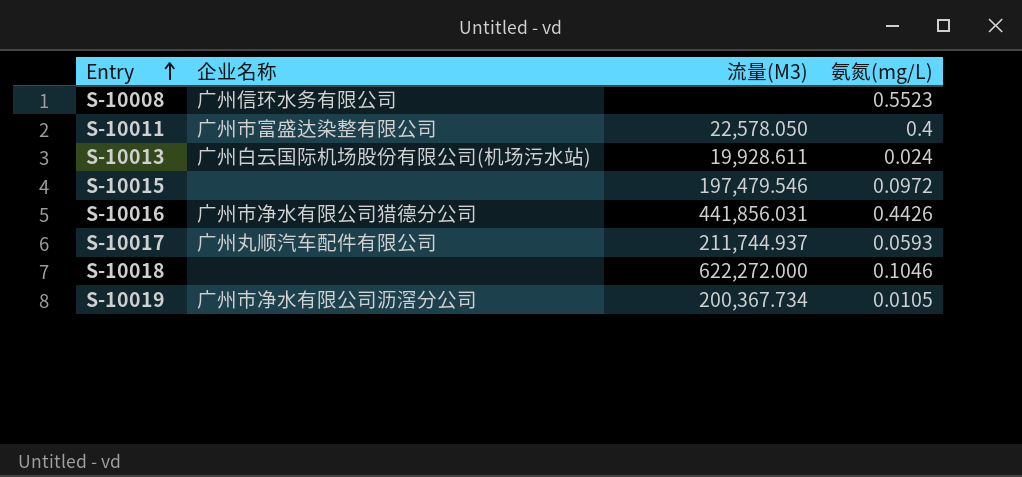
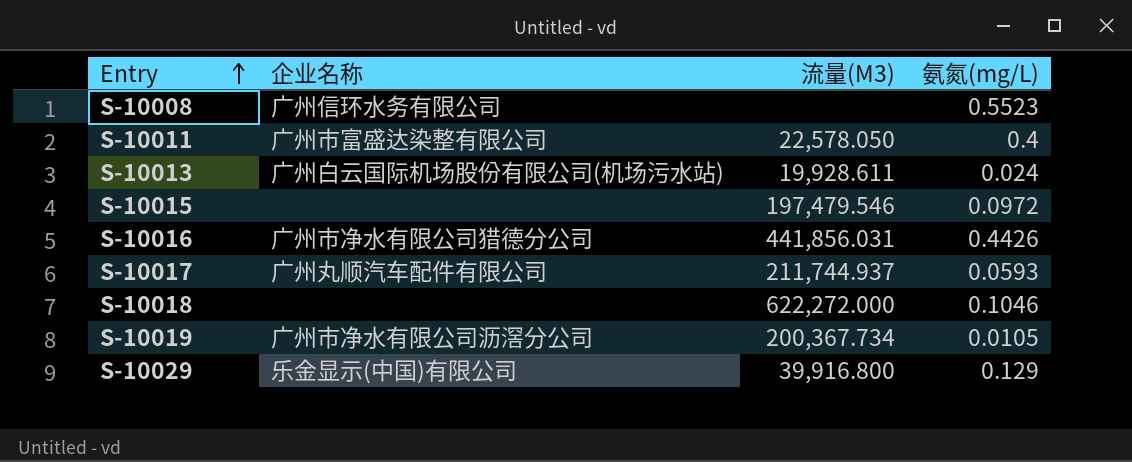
row S-10029: none -> 乐金显示(中国)有限公司 | 39,916.800 | 0.129

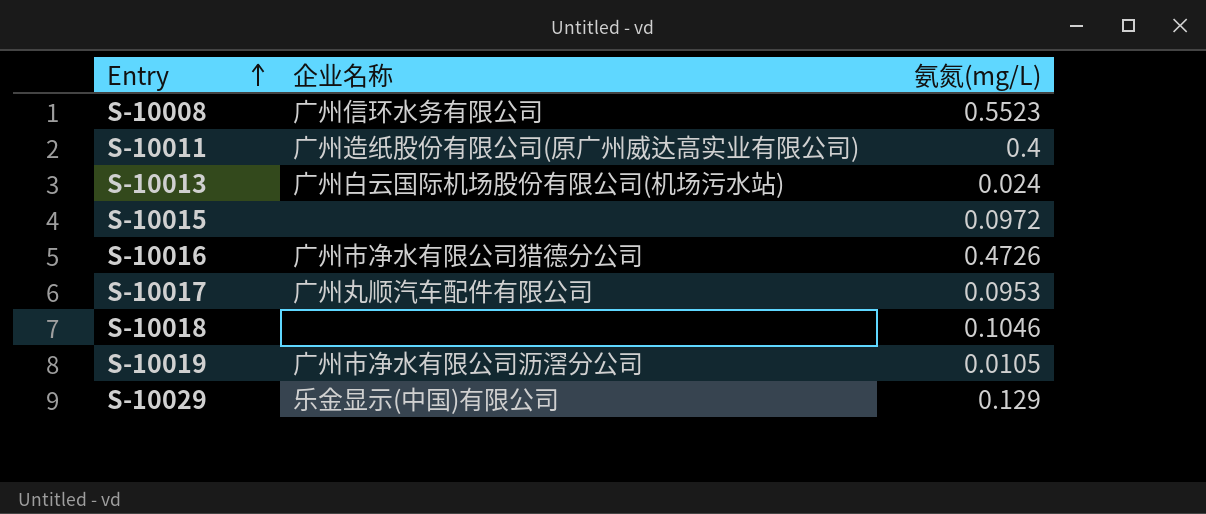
column 流量(M3) | position: 3 -> none
S-10011 | 企业名称: 广州市富盛达染整有限公司 -> 广州造纸股份有限公司(原广州威达高实业有限公司)
S-10016 | 氨氮(mg/L): 0.4426 -> 0.4726
S-10017 | 氨氮(mg/L): 0.0593 -> 0.0953

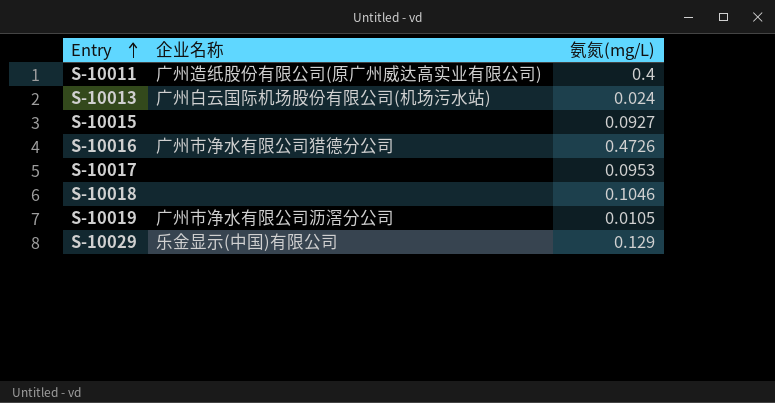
row S-10008: 广州信环水务有限公司 | 0.5523 -> none
S-10015 | 氨氮(mg/L): 0.0972 -> 0.0927
S-10017 | 企业名称: 广州丸顺汽车配件有限公司 -> none

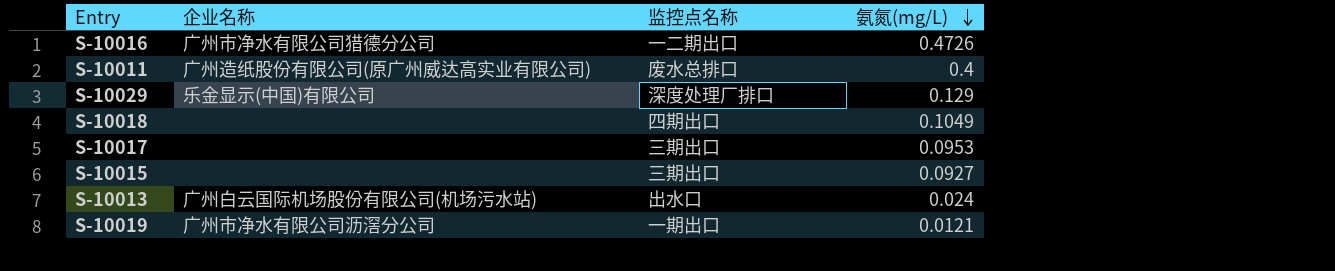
row order: Entry ascending -> 氨氮(mg/L) descending
column 监控点名称 | position: none -> 3
S-10018 | 氨氮(mg/L): 0.1046 -> 0.1049
S-10019 | 氨氮(mg/L): 0.0105 -> 0.0121

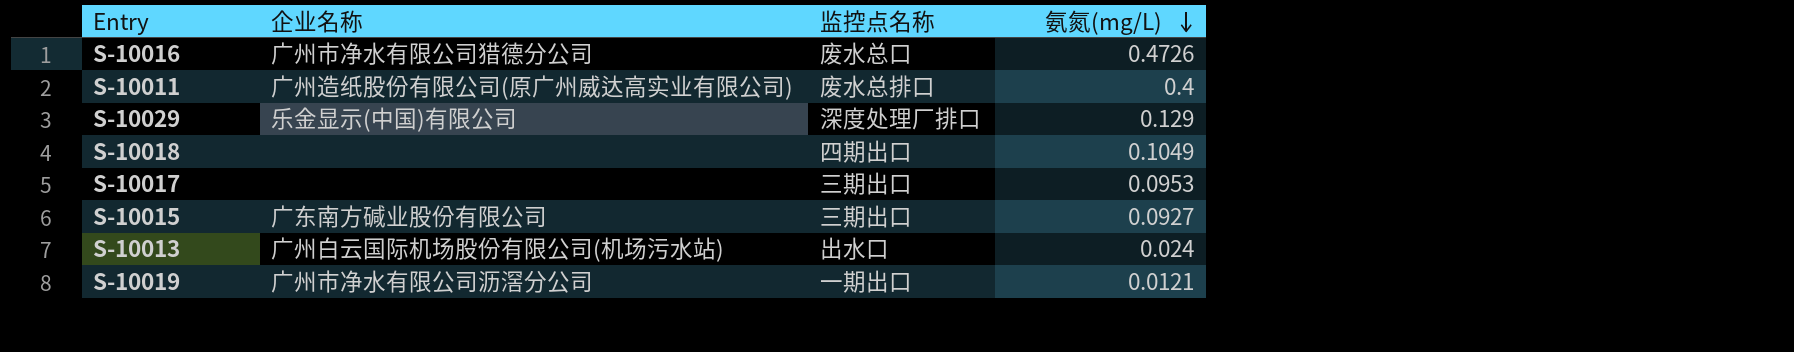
S-10016 | 监控点名称: 一二期出口 -> 废水总口
S-10015 | 企业名称: none -> 广东南方碱业股份有限公司

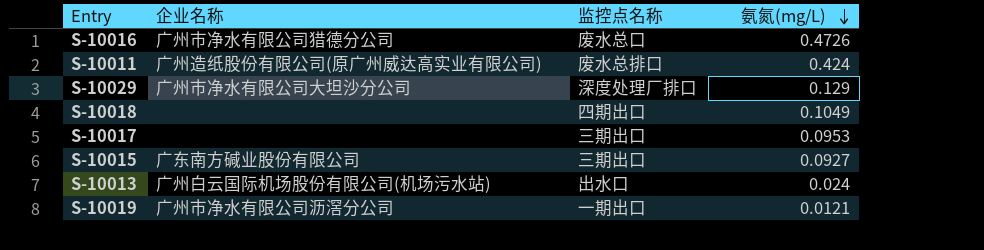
S-10011 | 氨氮(mg/L): 0.4 -> 0.424
S-10029 | 企业名称: 乐金显示(中国)有限公司 -> 广州市净水有限公司大坦沙分公司

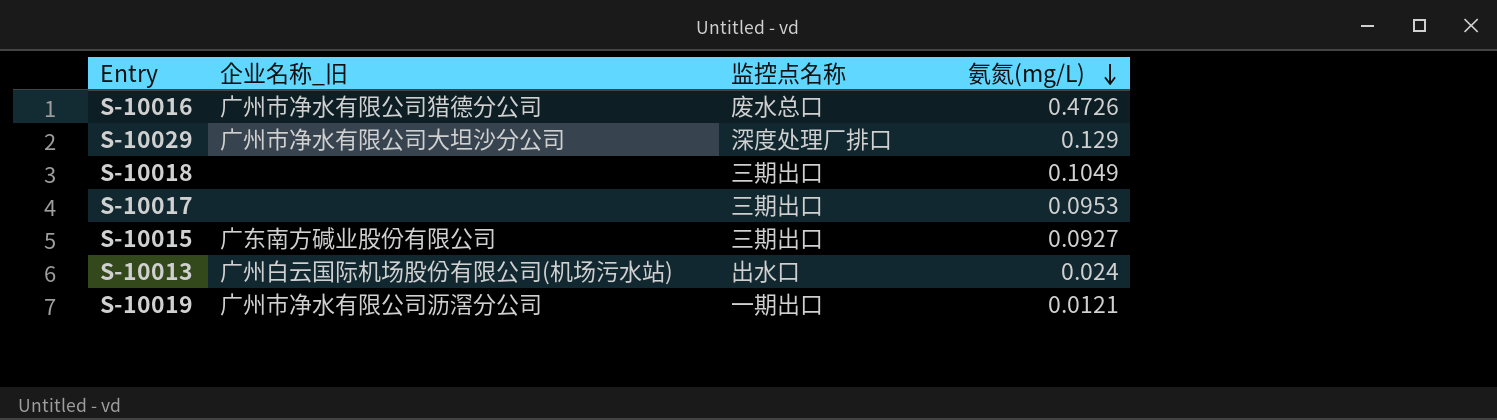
column name: 企业名称 -> 企业名称_旧
row S-10011: 广州造纸股份有限公司(原广州威达高实业有限公司) | 废水总排口 | 0.424 -> none
S-10018 | 监控点名称: 四期出口 -> 三期出口

